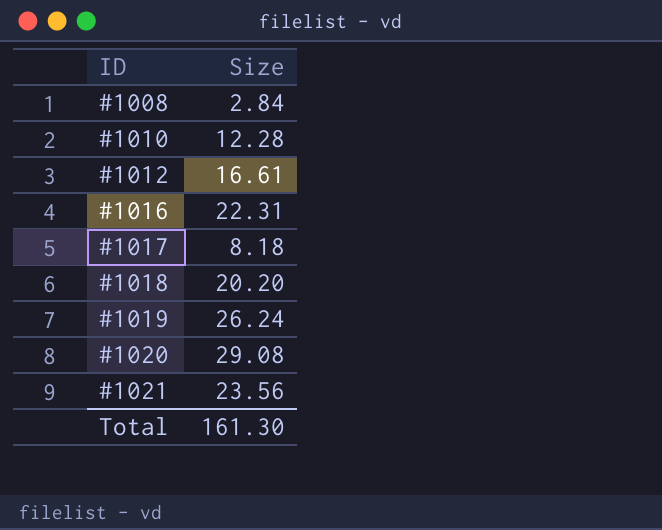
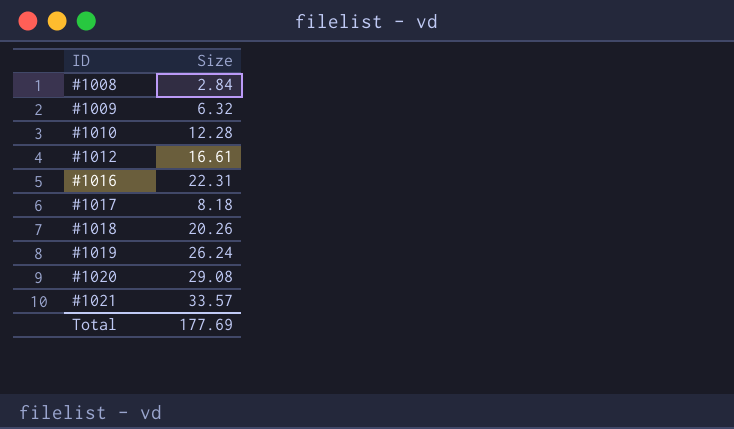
row #1009: none -> 6.32
#1018 | Size: 20.20 -> 20.26
#1021 | Size: 23.56 -> 33.57
Total | Size: 161.30 -> 177.69

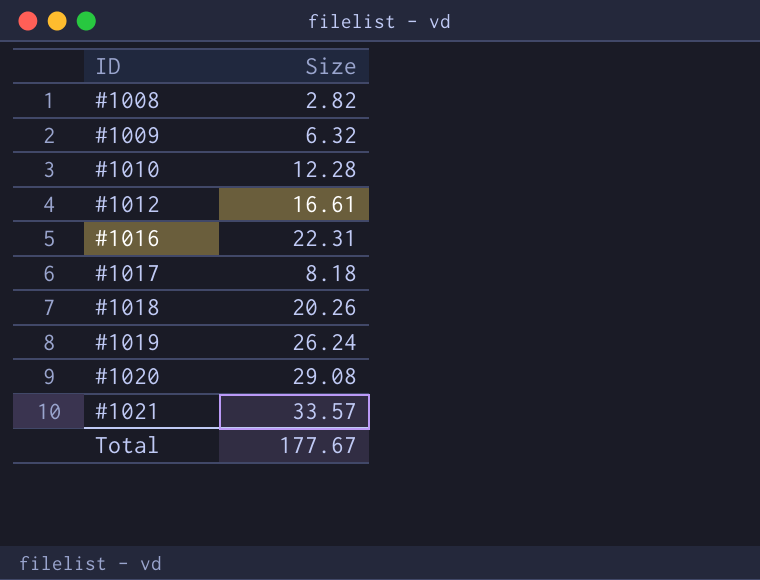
#1008 | Size: 2.84 -> 2.82
Total | Size: 177.69 -> 177.67

